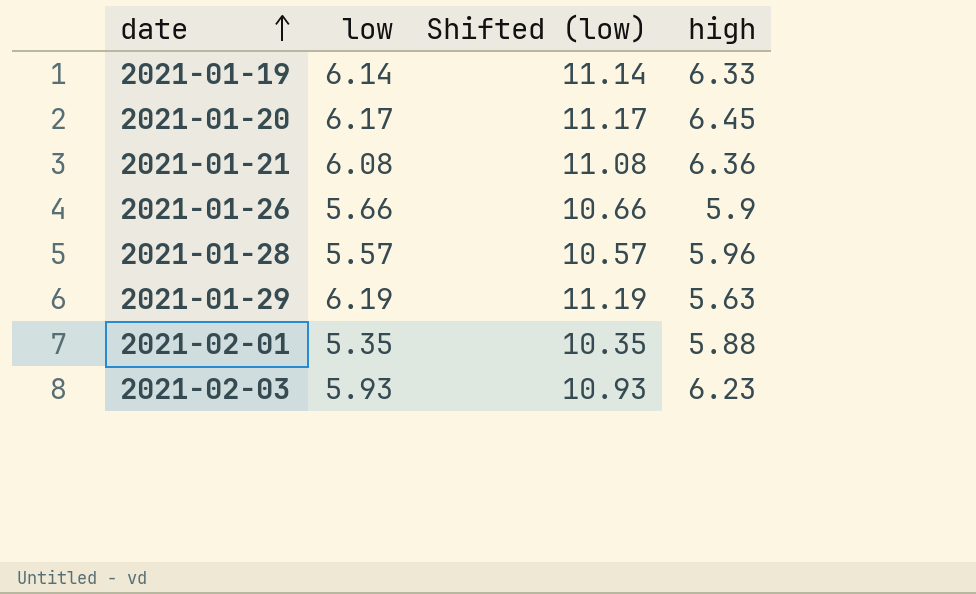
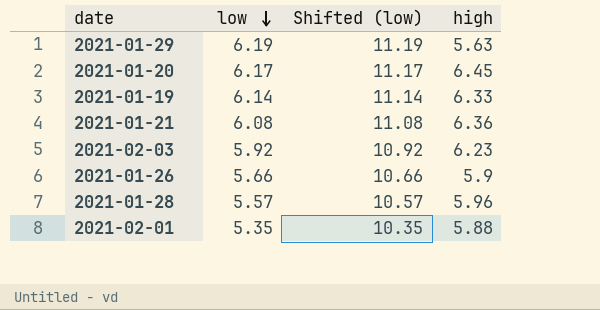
row order: date ascending -> low descending
2021-02-03 | low: 5.93 -> 5.92
2021-02-03 | Shifted (low): 10.93 -> 10.92

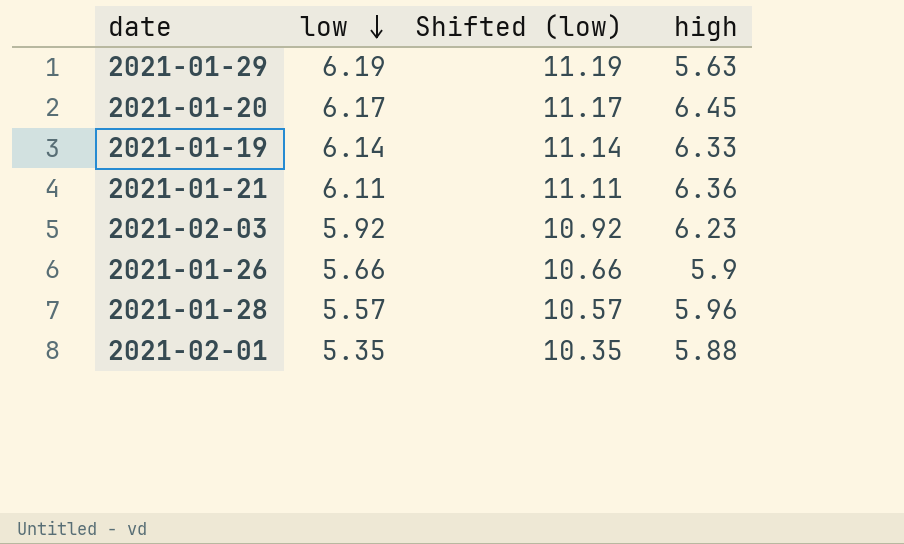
2021-01-21 | low: 6.08 -> 6.11
2021-01-21 | Shifted (low): 11.08 -> 11.11

